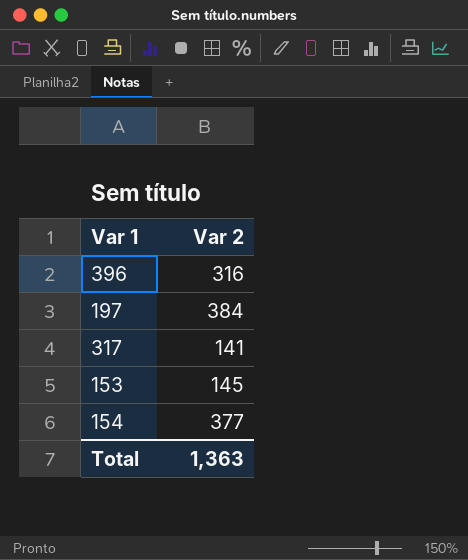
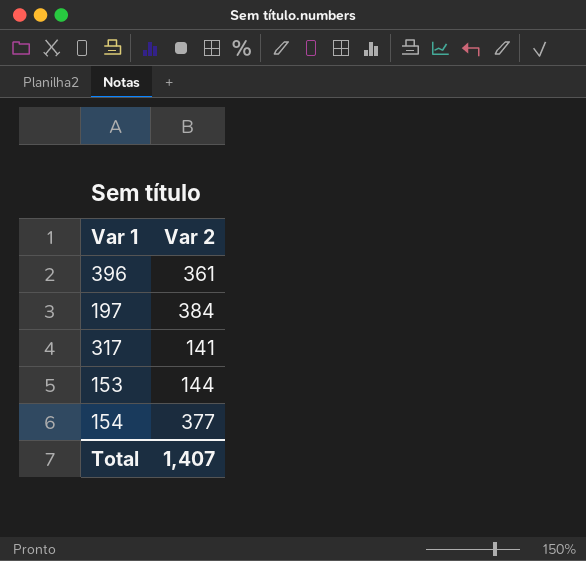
396 | Var 2: 316 -> 361
153 | Var 2: 145 -> 144
Total | Var 2: 1,363 -> 1,407

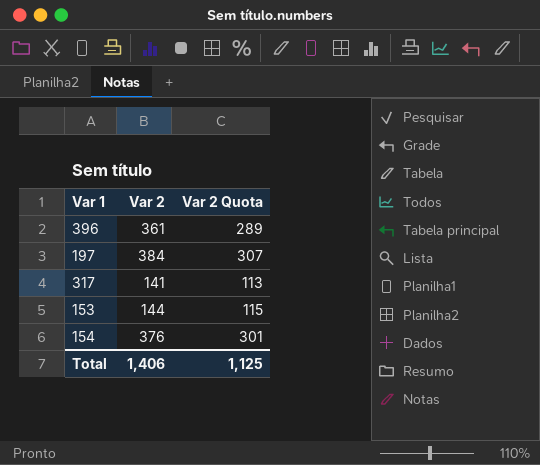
column Var 2 Quota | formula: none -> [Var 2] * 0.8
154 | Var 2: 377 -> 376
Total | Var 2: 1,407 -> 1,406

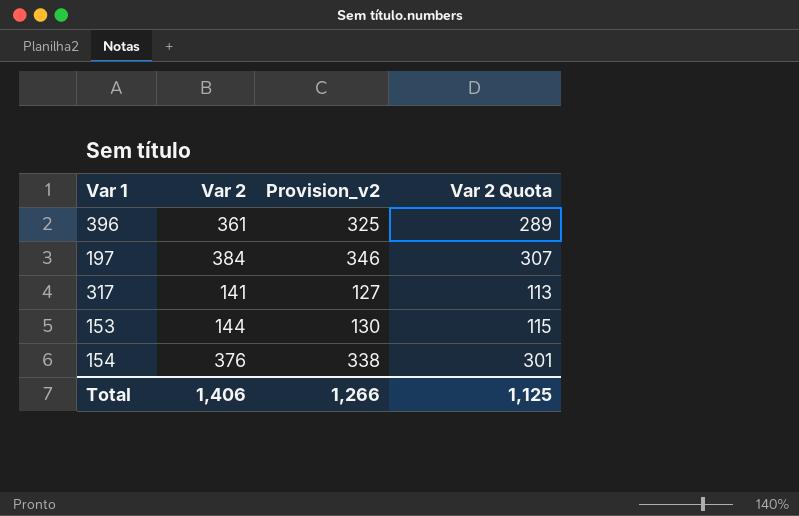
column Provision_v2 | formula: none -> [Var 2] * 0.9

